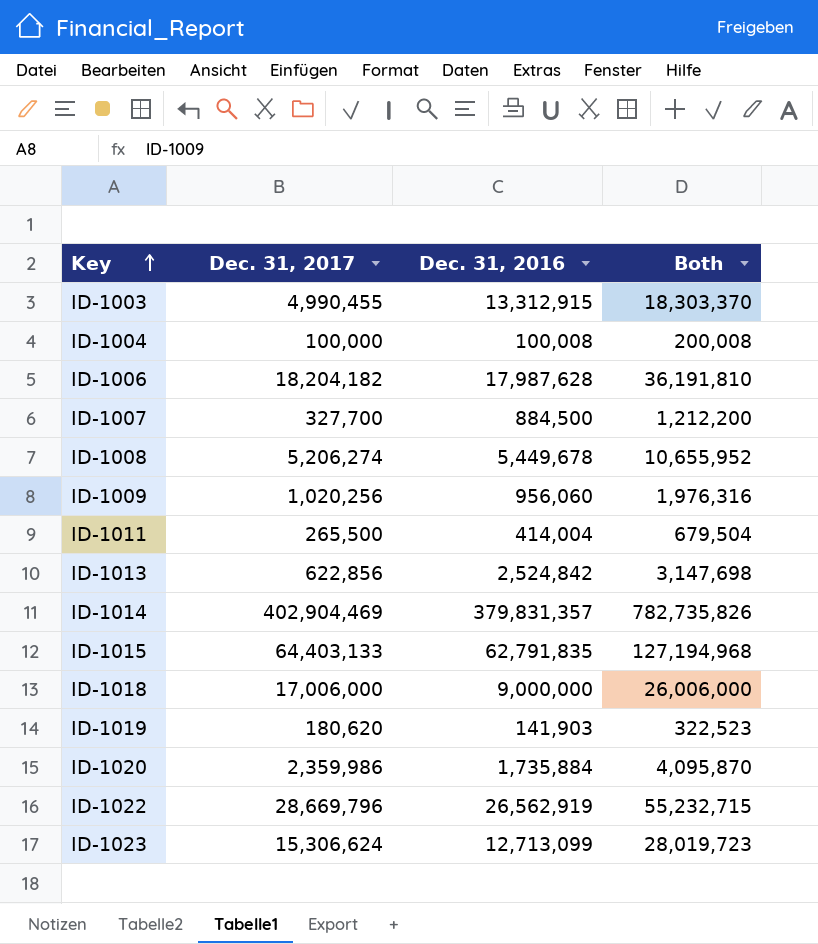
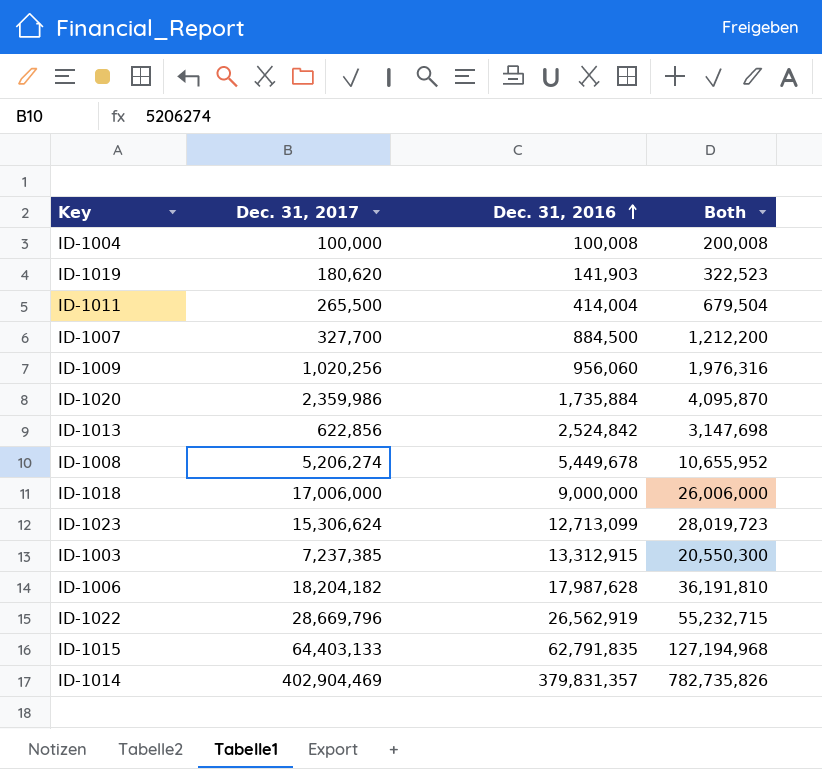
row order: Key ascending -> Dec. 31, 2016 ascending
ID-1003 | Dec. 31, 2017: 4,990,455 -> 7,237,385
ID-1003 | Both: 18,303,370 -> 20,550,300

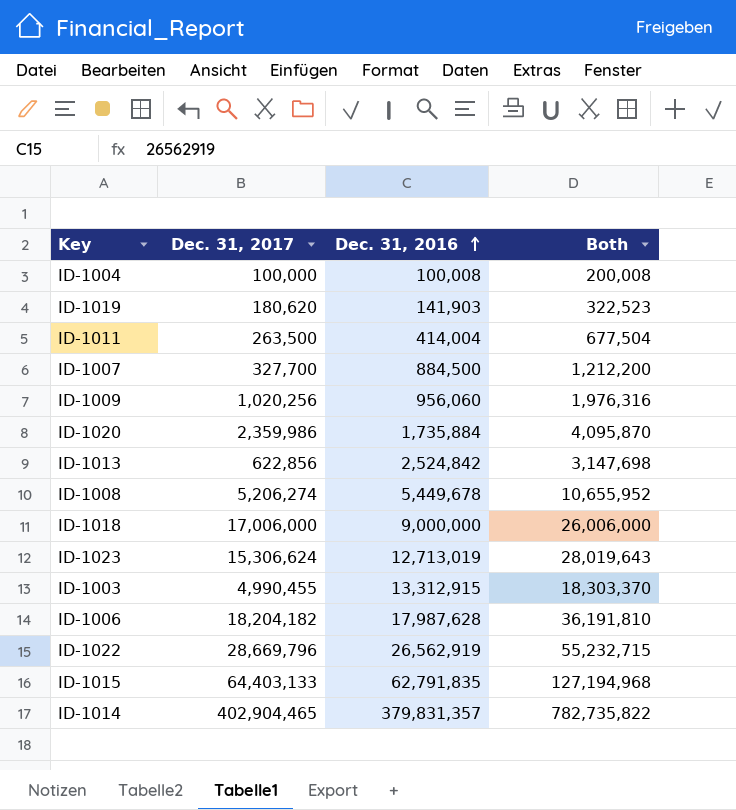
ID-1011 | Dec. 31, 2017: 265,500 -> 263,500
ID-1011 | Both: 679,504 -> 677,504
ID-1023 | Dec. 31, 2016: 12,713,099 -> 12,713,019
ID-1023 | Both: 28,019,723 -> 28,019,643
ID-1003 | Dec. 31, 2017: 7,237,385 -> 4,990,455
ID-1003 | Both: 20,550,300 -> 18,303,370
ID-1014 | Dec. 31, 2017: 402,904,469 -> 402,904,465
ID-1014 | Both: 782,735,826 -> 782,735,822

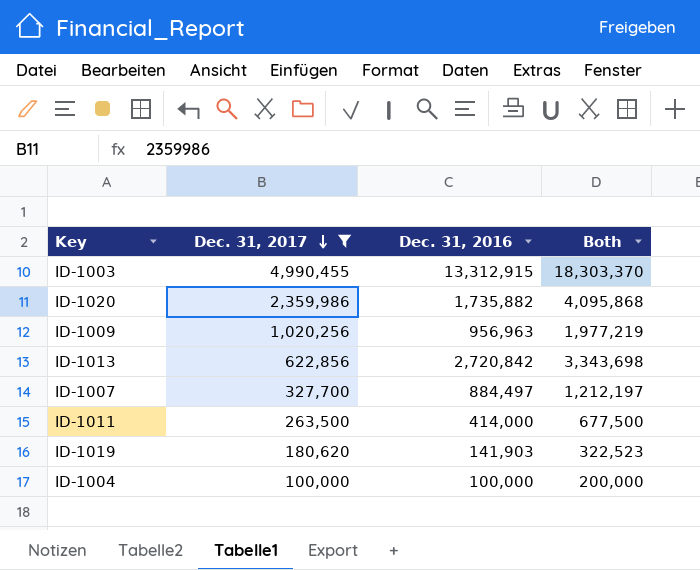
filter: none -> Dec. 31, 2017 <= 4,990,455
row order: Dec. 31, 2016 ascending -> Dec. 31, 2017 descending
ID-1020 | Dec. 31, 2016: 1,735,884 -> 1,735,882
ID-1020 | Both: 4,095,870 -> 4,095,868
ID-1009 | Dec. 31, 2016: 956,060 -> 956,963
ID-1009 | Both: 1,976,316 -> 1,977,219
ID-1013 | Dec. 31, 2016: 2,524,842 -> 2,720,842
ID-1013 | Both: 3,147,698 -> 3,343,698
ID-1007 | Dec. 31, 2016: 884,500 -> 884,497
ID-1007 | Both: 1,212,200 -> 1,212,197
ID-1011 | Dec. 31, 2016: 414,004 -> 414,000
ID-1011 | Both: 677,504 -> 677,500
ID-1004 | Dec. 31, 2016: 100,008 -> 100,000
ID-1004 | Both: 200,008 -> 200,000

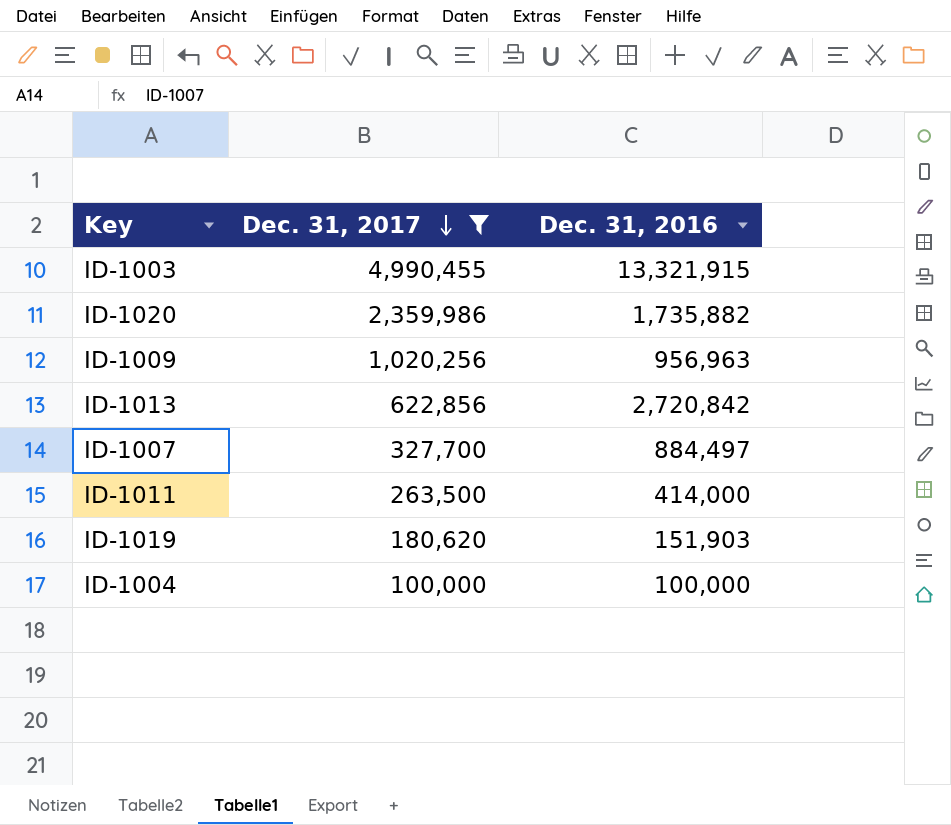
column Both | formula: [Dec. 31, 2017] + [Dec. 31, 2016] -> none
ID-1003 | Dec. 31, 2016: 13,312,915 -> 13,321,915
ID-1019 | Dec. 31, 2016: 141,903 -> 151,903

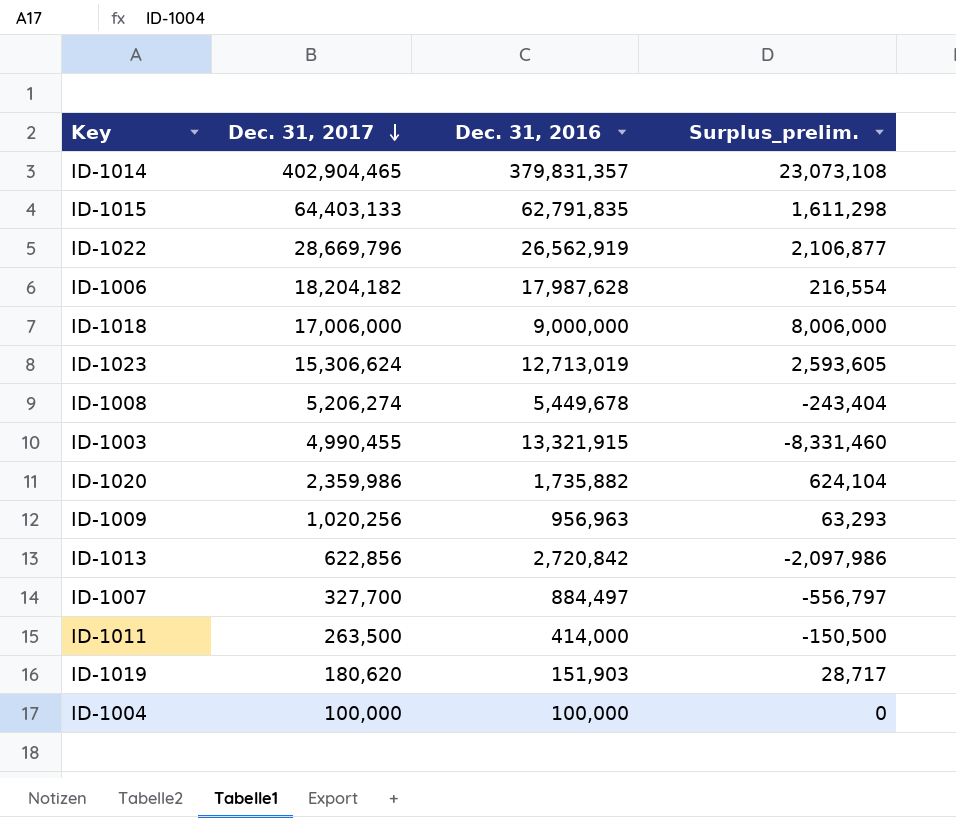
filter: Dec. 31, 2017 <= 4,990,455 -> none
column Surplus_prelim. | formula: none -> [Dec. 31, 2017] - [Dec. 31, 2016]

